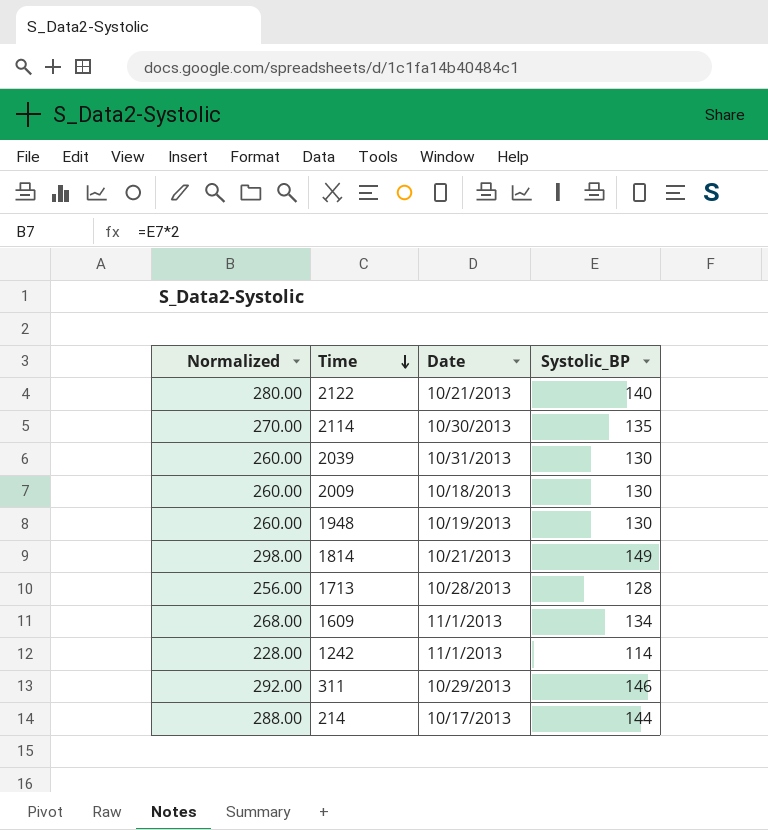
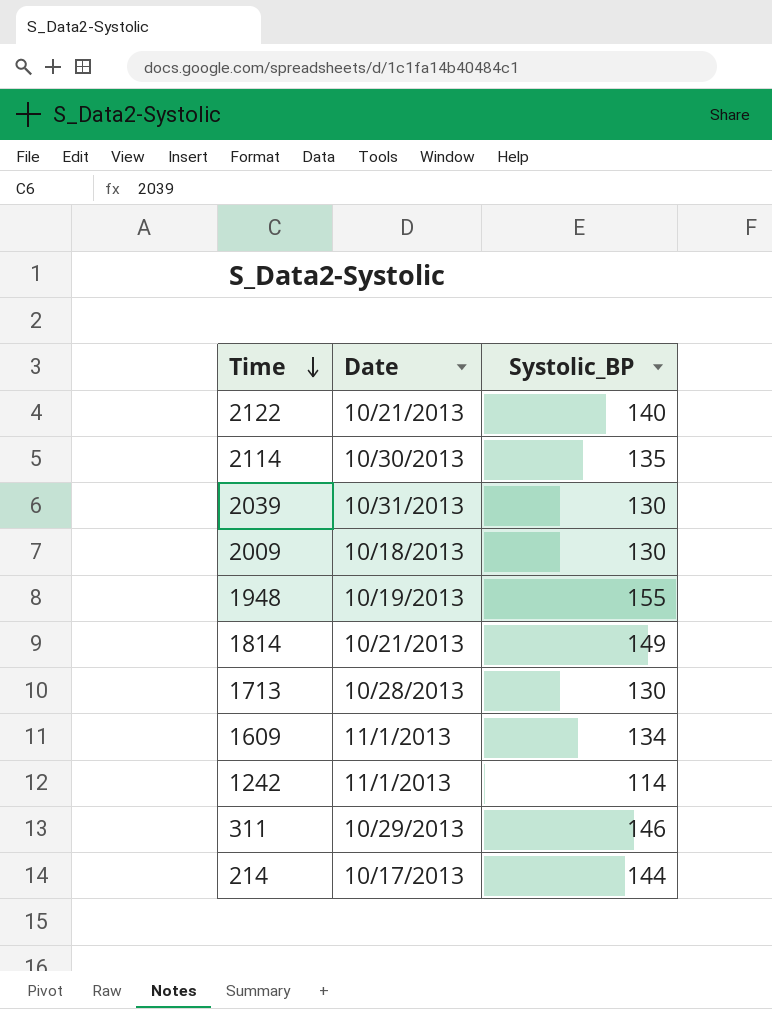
column Normalized | formula: [Systolic_BP] * 2 -> none
1948 | Systolic_BP: 130 -> 155
1713 | Systolic_BP: 128 -> 130

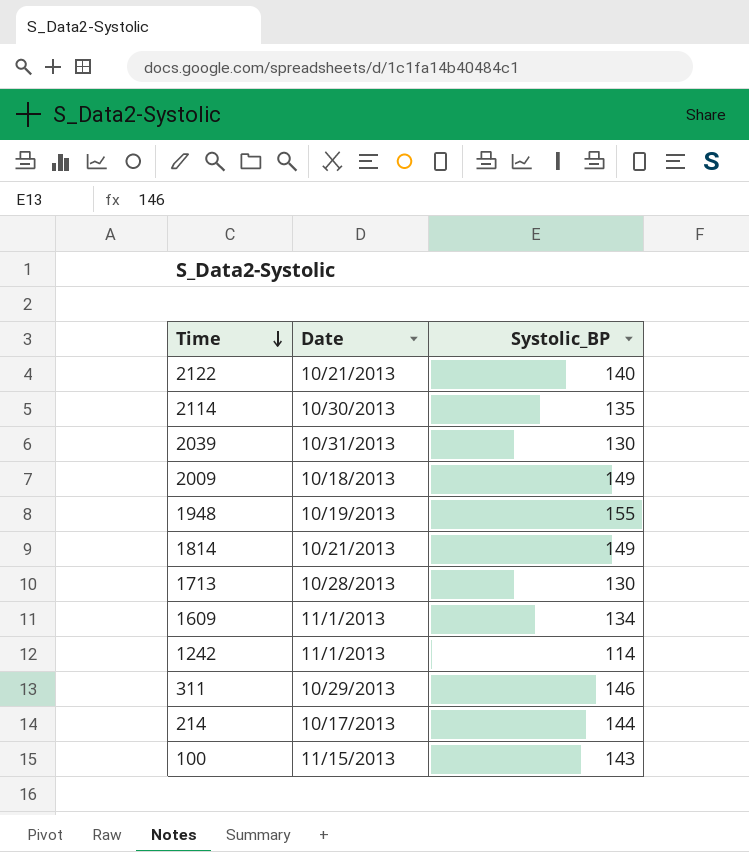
2009 | Systolic_BP: 130 -> 149
row 100: none -> 11/15/2013 | 143

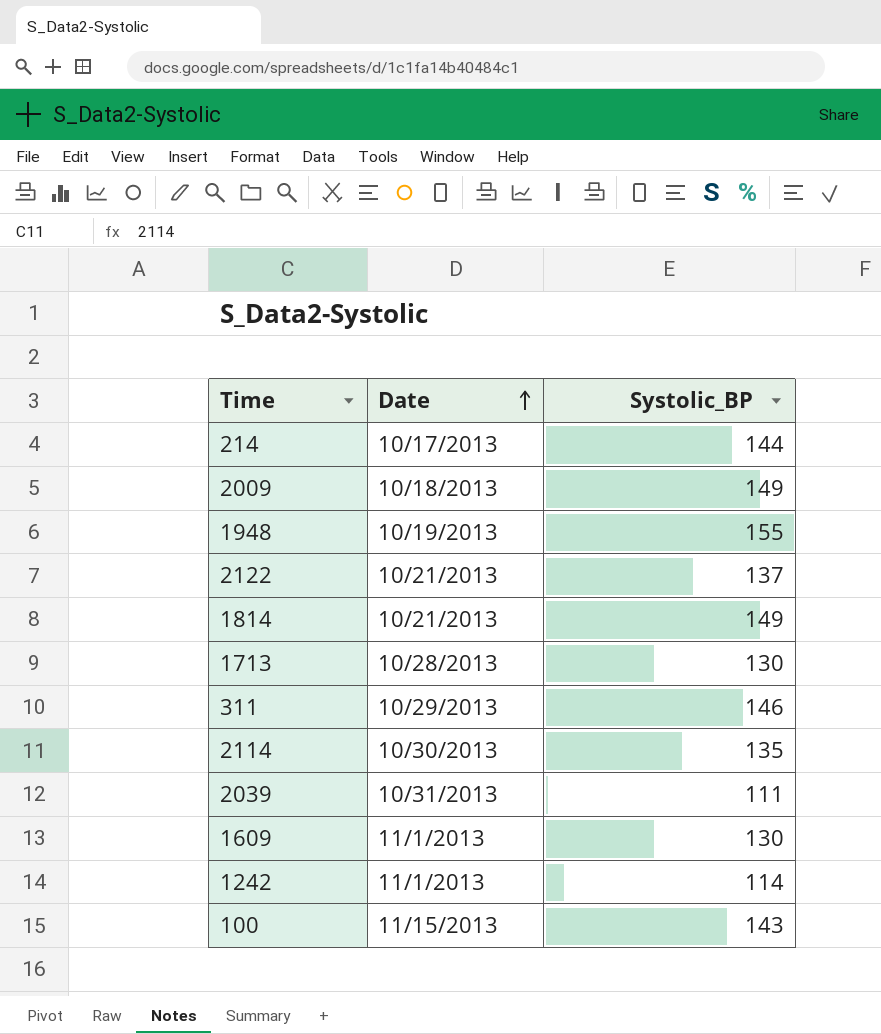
row order: Time descending -> Date ascending
2122 | Systolic_BP: 140 -> 137
2039 | Systolic_BP: 130 -> 111
1609 | Systolic_BP: 134 -> 130

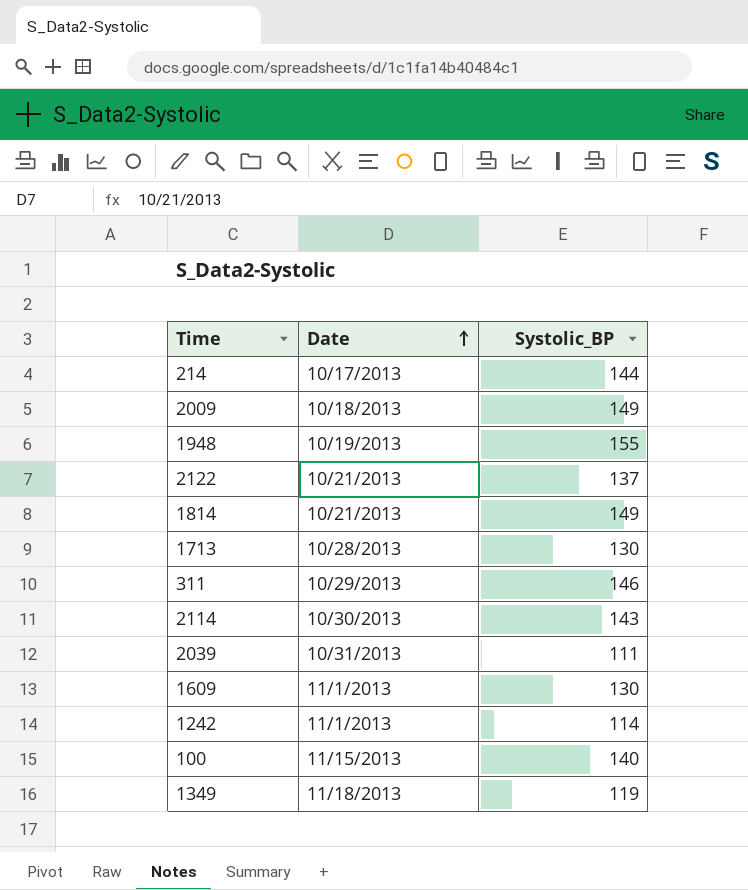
2114 | Systolic_BP: 135 -> 143
100 | Systolic_BP: 143 -> 140
row 1349: none -> 11/18/2013 | 119

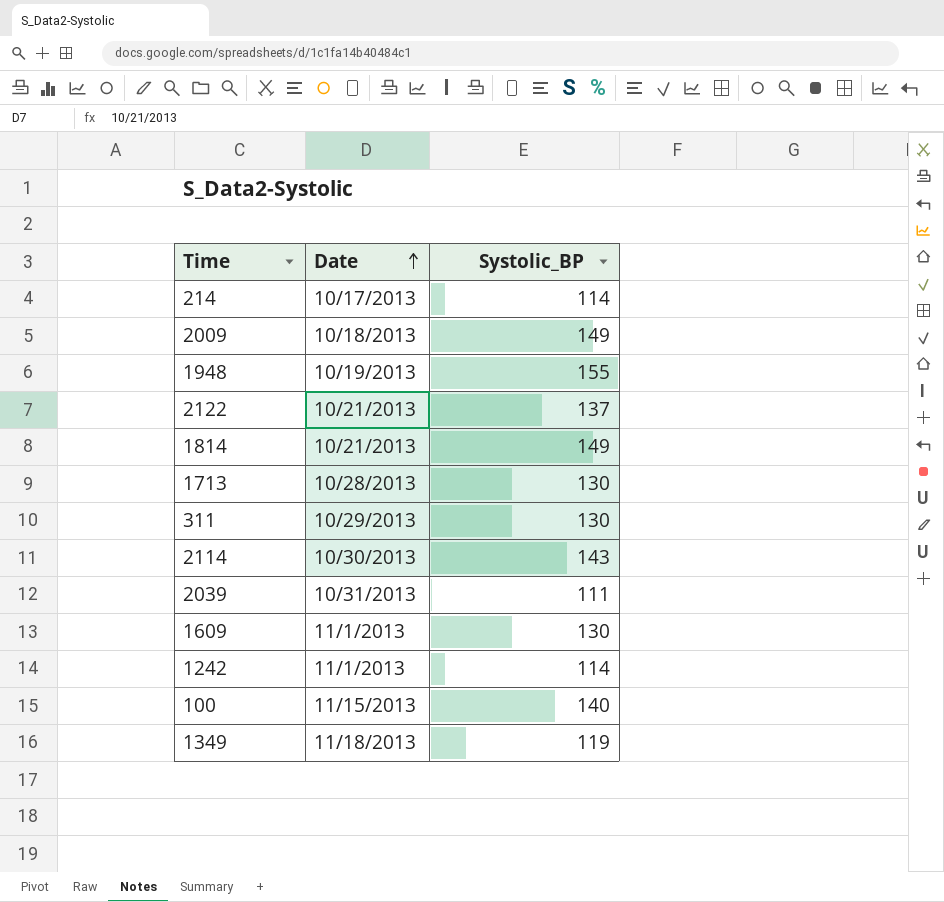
214 | Systolic_BP: 144 -> 114
311 | Systolic_BP: 146 -> 130

